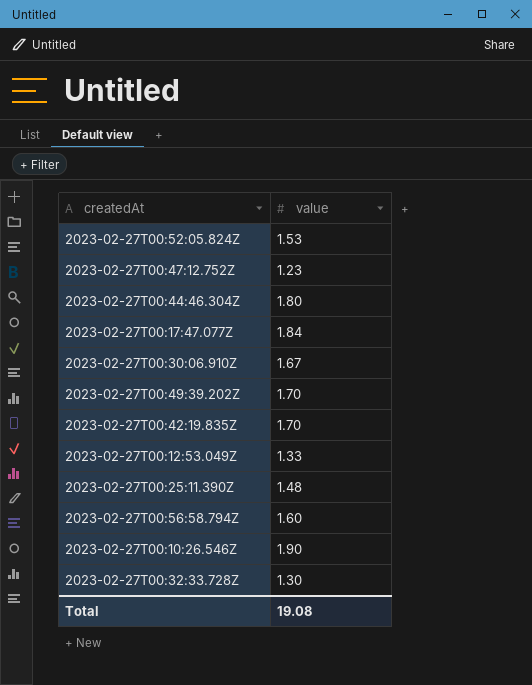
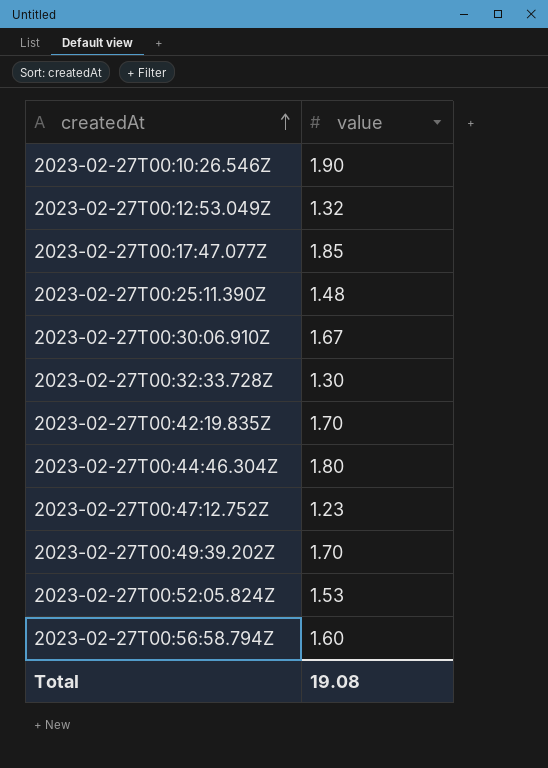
row order: none -> createdAt ascending
2023-02-27T00:12:53.049Z | value: 1.33 -> 1.32
2023-02-27T00:17:47.077Z | value: 1.84 -> 1.85

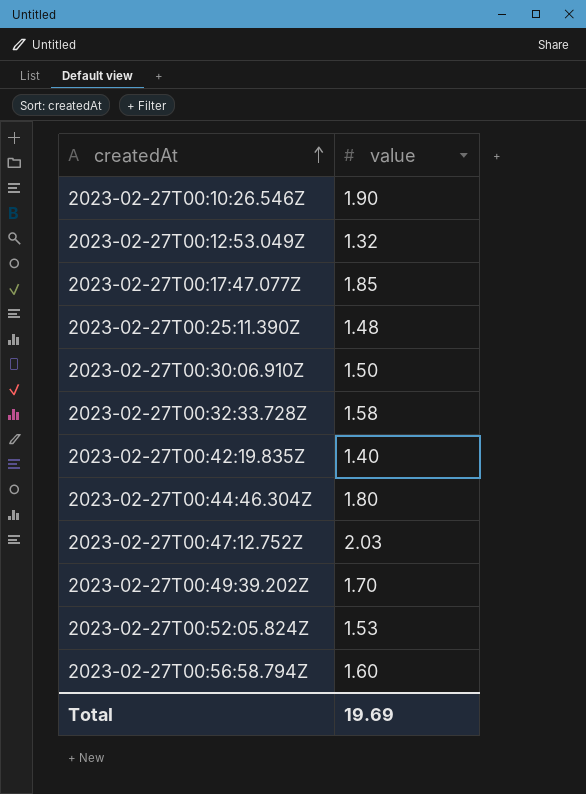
2023-02-27T00:30:06.910Z | value: 1.67 -> 1.50
2023-02-27T00:32:33.728Z | value: 1.30 -> 1.58
2023-02-27T00:42:19.835Z | value: 1.70 -> 1.40
2023-02-27T00:47:12.752Z | value: 1.23 -> 2.03
Total | value: 19.08 -> 19.69

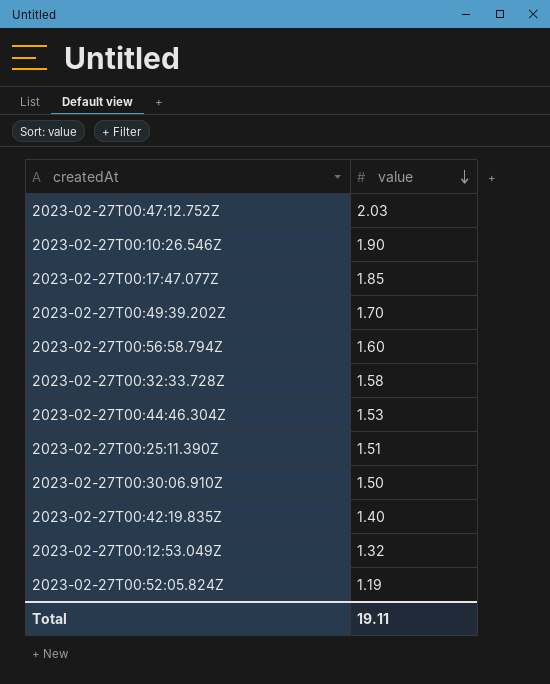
row order: createdAt ascending -> value descending
2023-02-27T00:44:46.304Z | value: 1.80 -> 1.53
2023-02-27T00:25:11.390Z | value: 1.48 -> 1.51
2023-02-27T00:52:05.824Z | value: 1.53 -> 1.19
Total | value: 19.69 -> 19.11

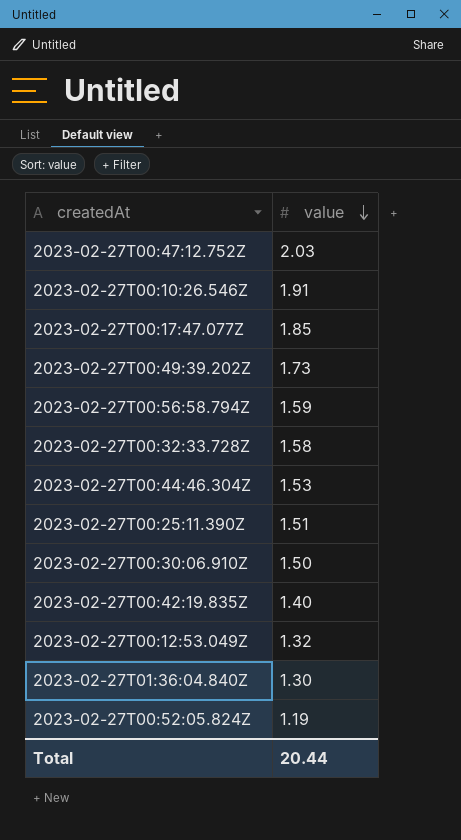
2023-02-27T00:10:26.546Z | value: 1.90 -> 1.91
2023-02-27T00:49:39.202Z | value: 1.70 -> 1.73
2023-02-27T00:56:58.794Z | value: 1.60 -> 1.59
row 2023-02-27T01:36:04.840Z: none -> 1.30
Total | value: 19.11 -> 20.44

